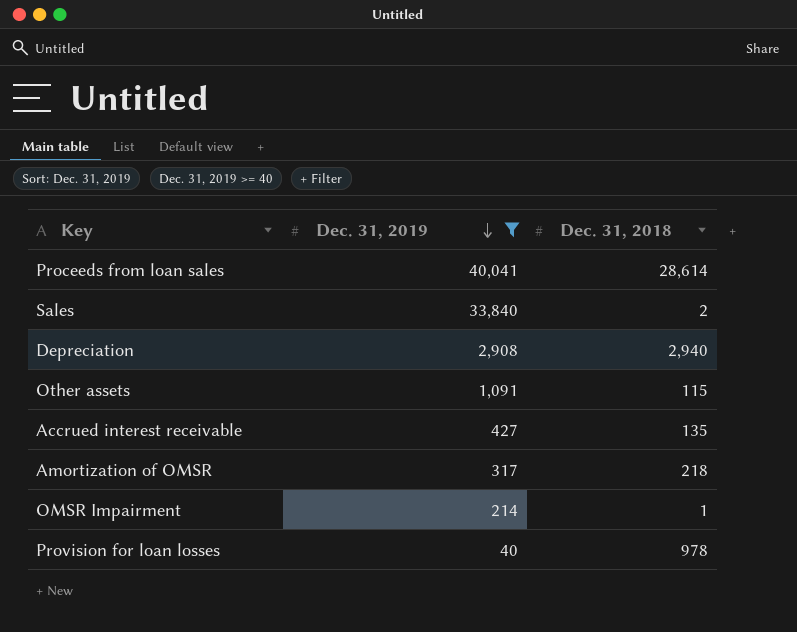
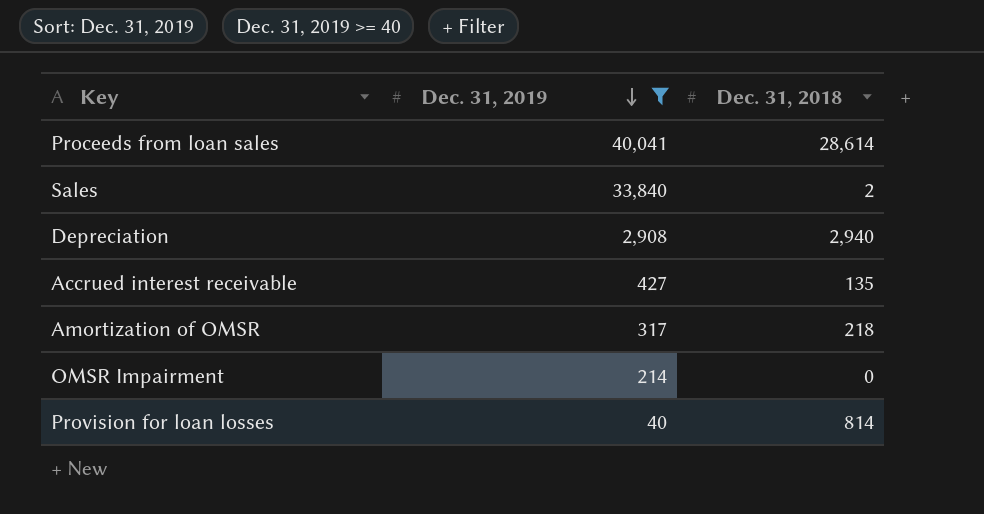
row Other assets: 1,091 | 115 -> none
OMSR Impairment | Dec. 31, 2018: 1 -> 0
Provision for loan losses | Dec. 31, 2018: 978 -> 814

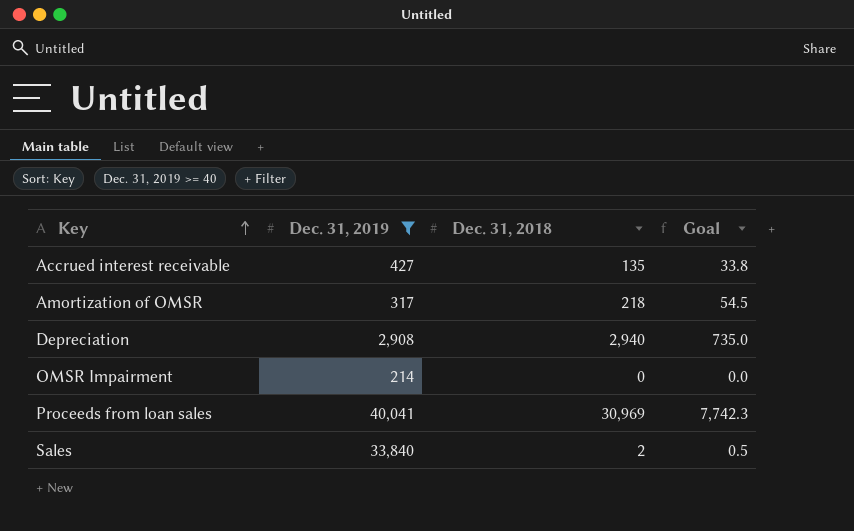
row order: Dec. 31, 2019 descending -> Key ascending
column Goal | formula: none -> [Dec. 31, 2018] * 0.25
row Provision for loan losses: 40 | 814 -> none
Proceeds from loan sales | Dec. 31, 2018: 28,614 -> 30,969

